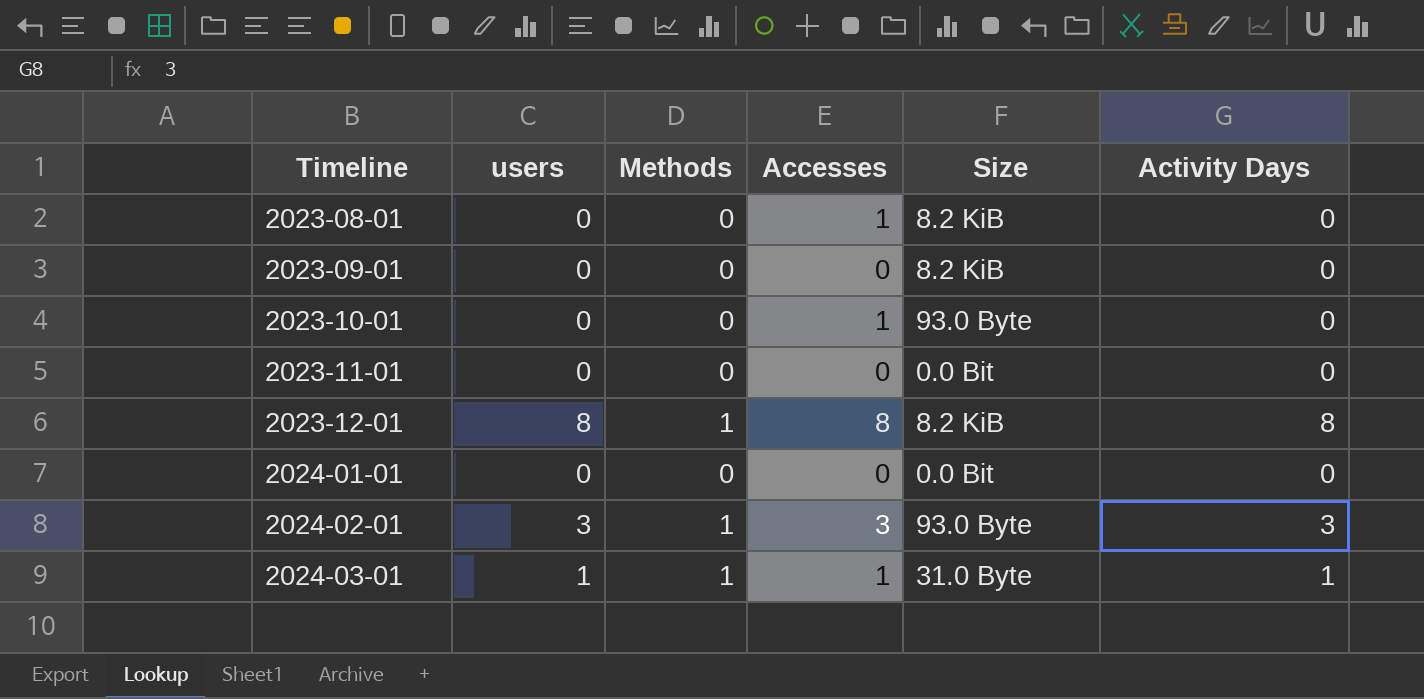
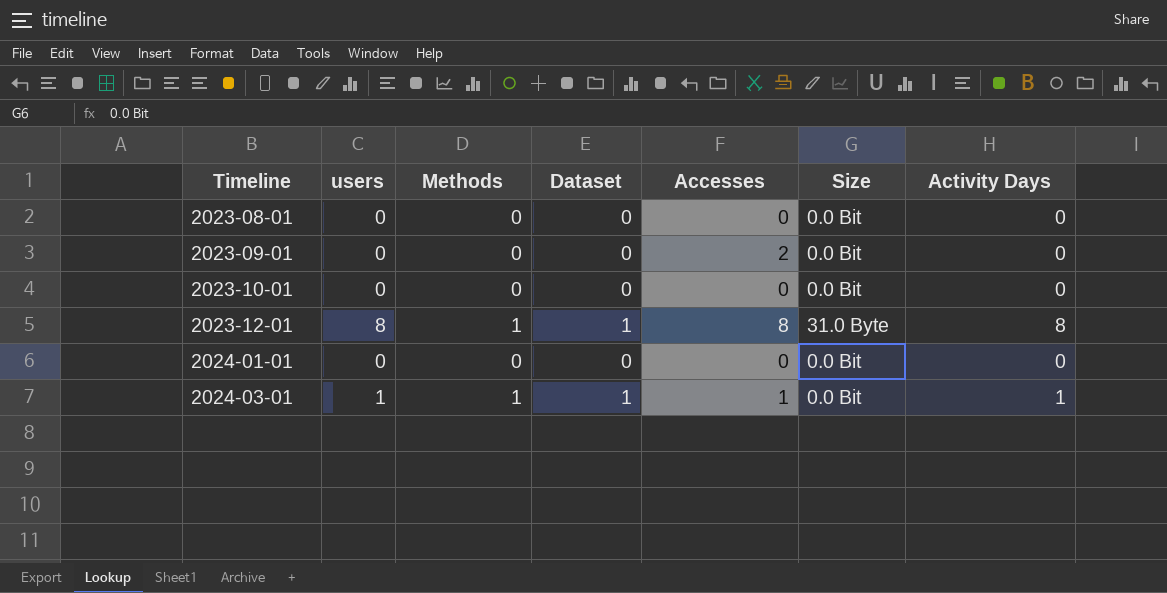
column Dataset | position: none -> 4
row 2023-11-01: 0 | 0 | 0 | 0.0 Bit | 0 -> none
row 2024-02-01: 3 | 1 | 3 | 93.0 Byte | 3 -> none
2023-08-01 | Accesses: 1 -> 0
2023-08-01 | Size: 8.2 KiB -> 0.0 Bit
2023-09-01 | Accesses: 0 -> 2
2023-09-01 | Size: 8.2 KiB -> 0.0 Bit
2023-10-01 | Accesses: 1 -> 0
2023-10-01 | Size: 93.0 Byte -> 0.0 Bit
2023-12-01 | Size: 8.2 KiB -> 31.0 Byte
2024-03-01 | Size: 31.0 Byte -> 0.0 Bit

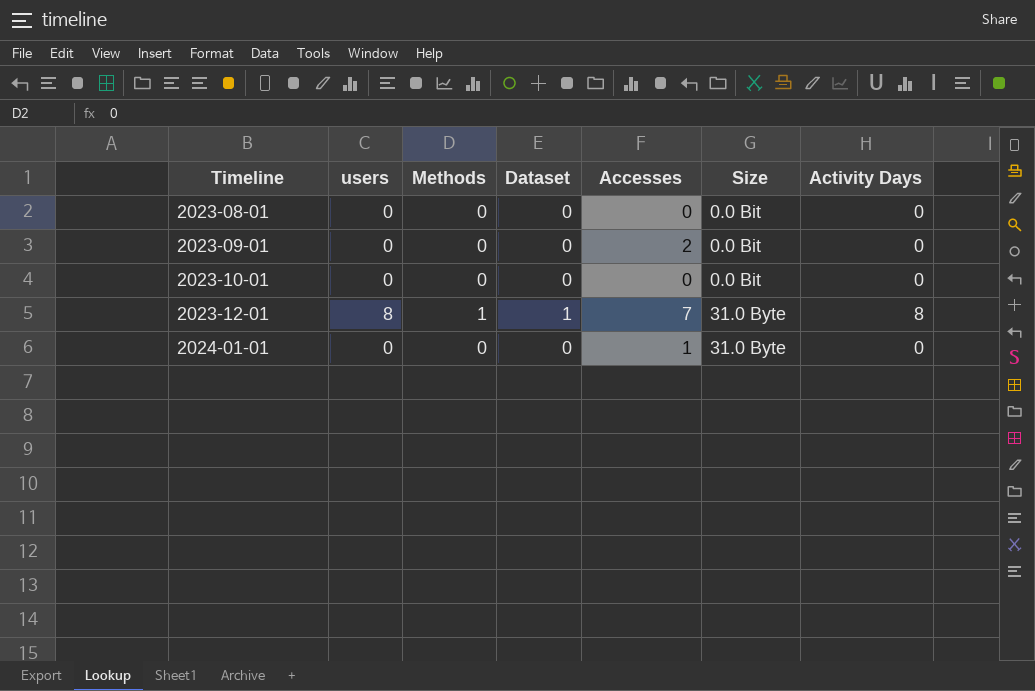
row 2024-03-01: 1 | 1 | 1 | 1 | 0.0 Bit | 1 -> none
2023-12-01 | Accesses: 8 -> 7
2024-01-01 | Accesses: 0 -> 1
2024-01-01 | Size: 0.0 Bit -> 31.0 Byte

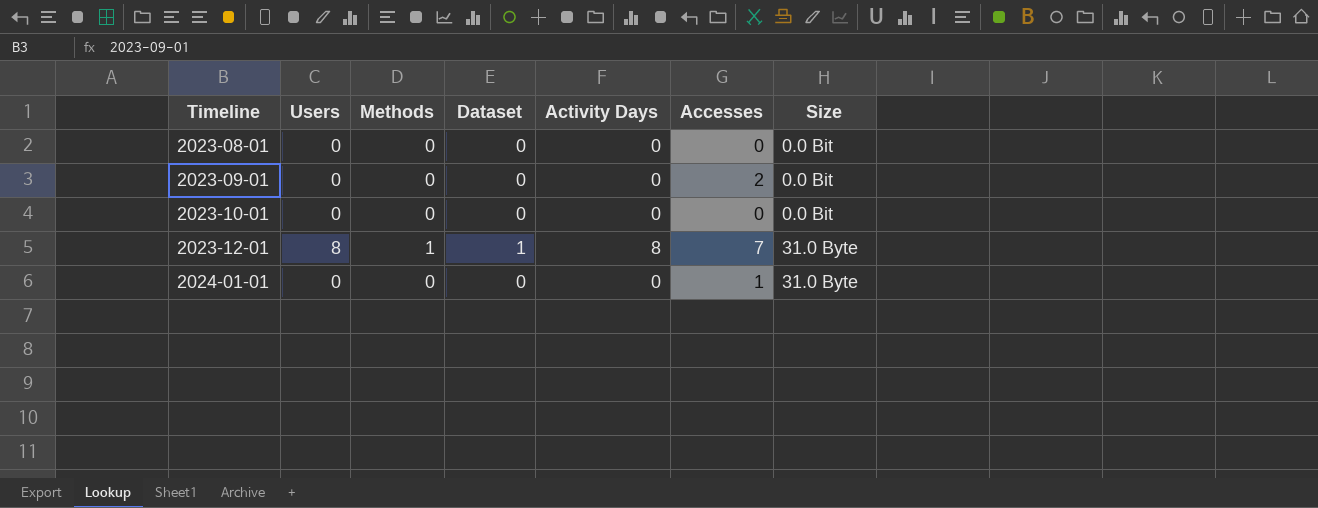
column name: users -> Users
column Activity Days | position: 7 -> 5

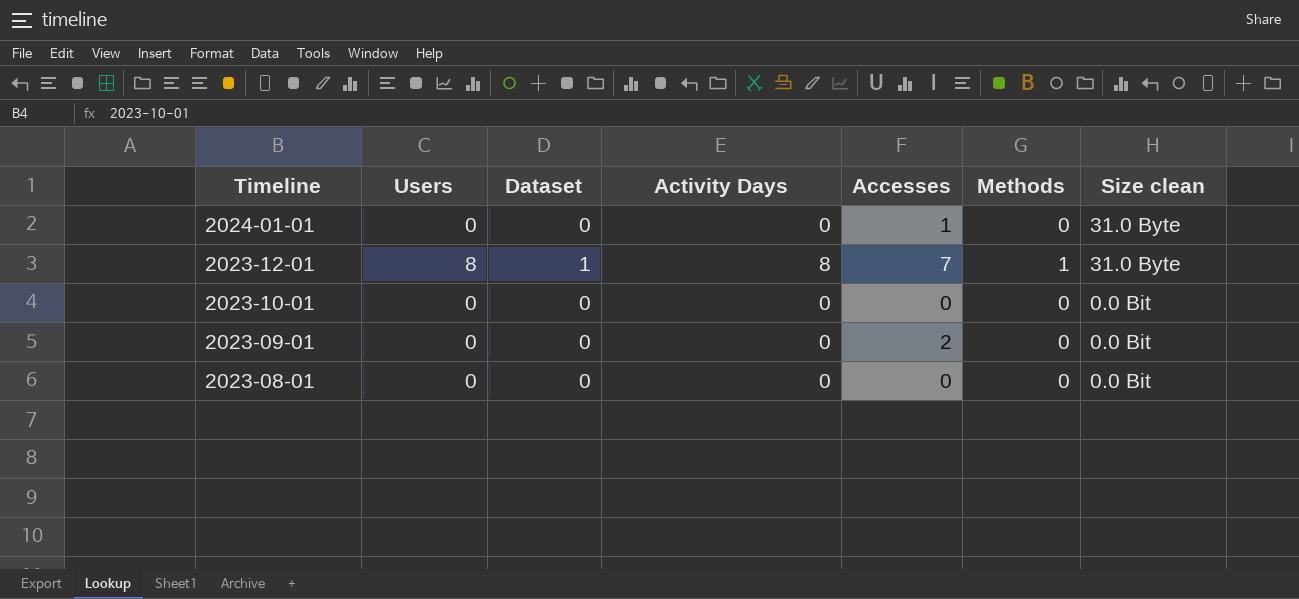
row order: Timeline ascending -> Timeline descending
column Methods | position: 3 -> 6
column name: Size -> Size clean

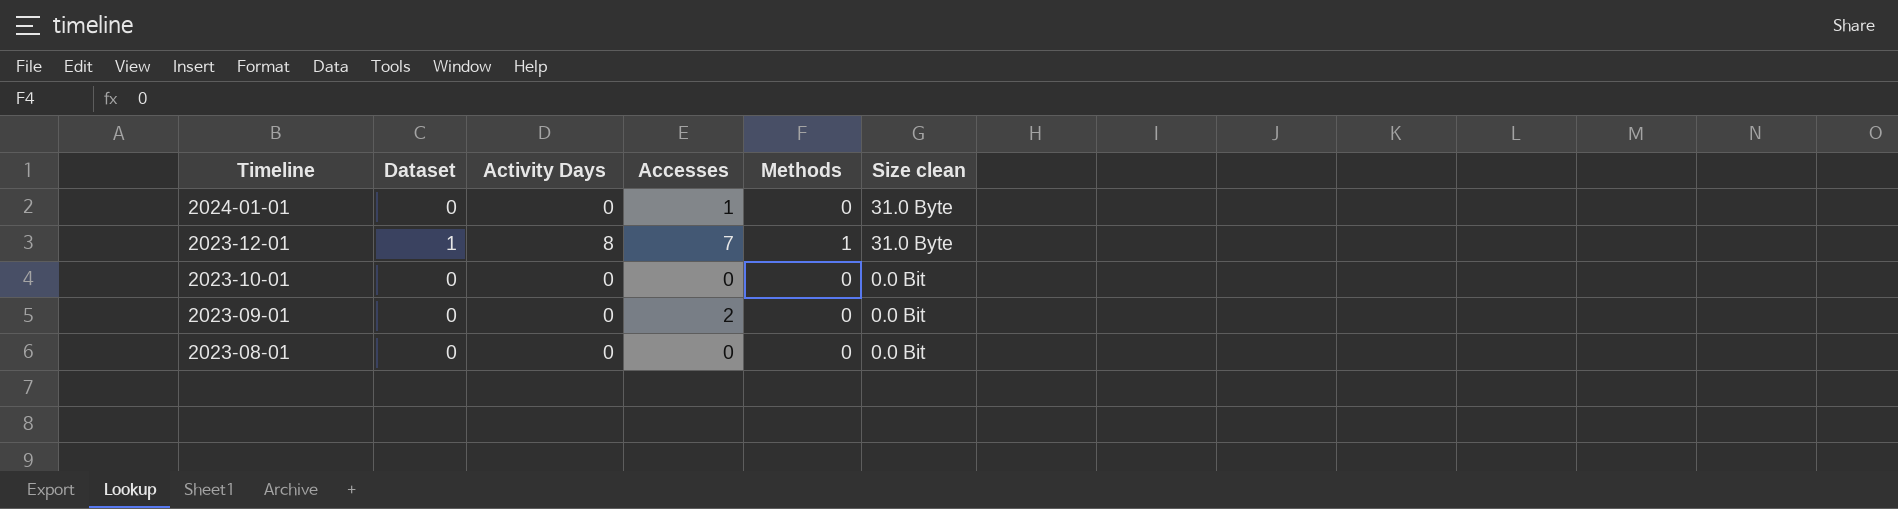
column Users | position: 2 -> none

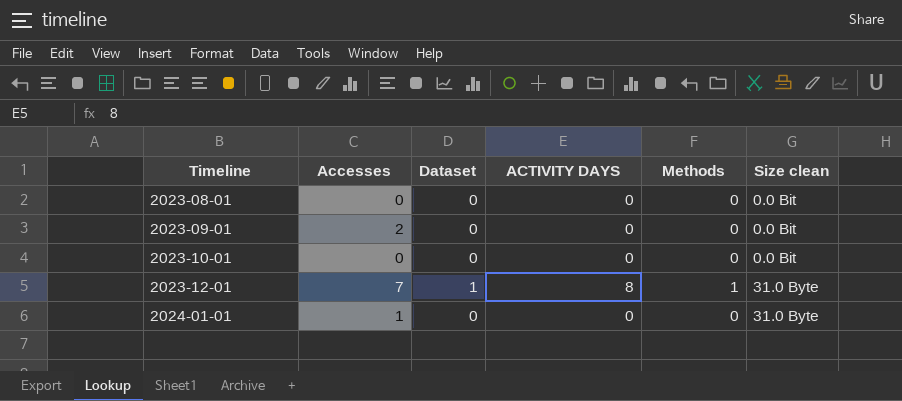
row order: Timeline descending -> Timeline ascending
column Accesses | position: 4 -> 2
column name: Activity Days -> ACTIVITY DAYS

